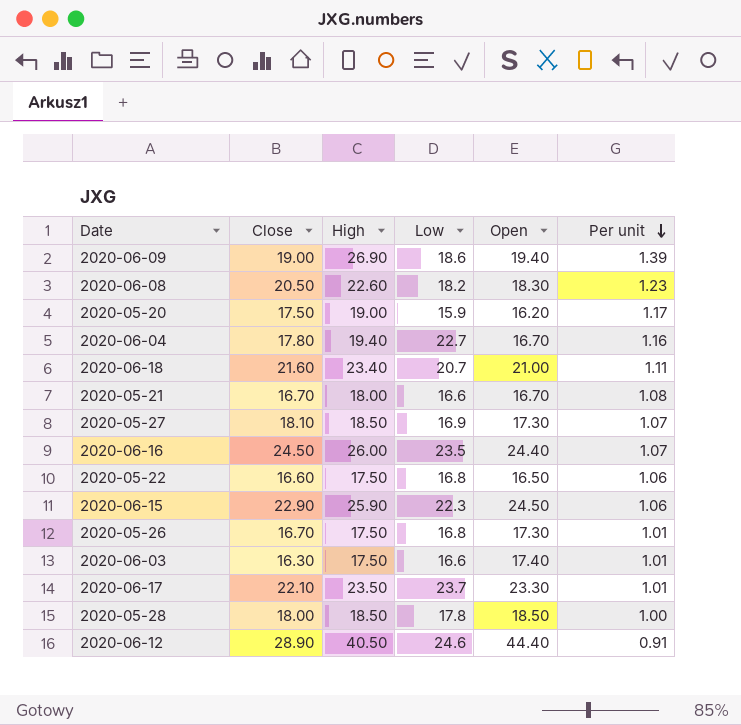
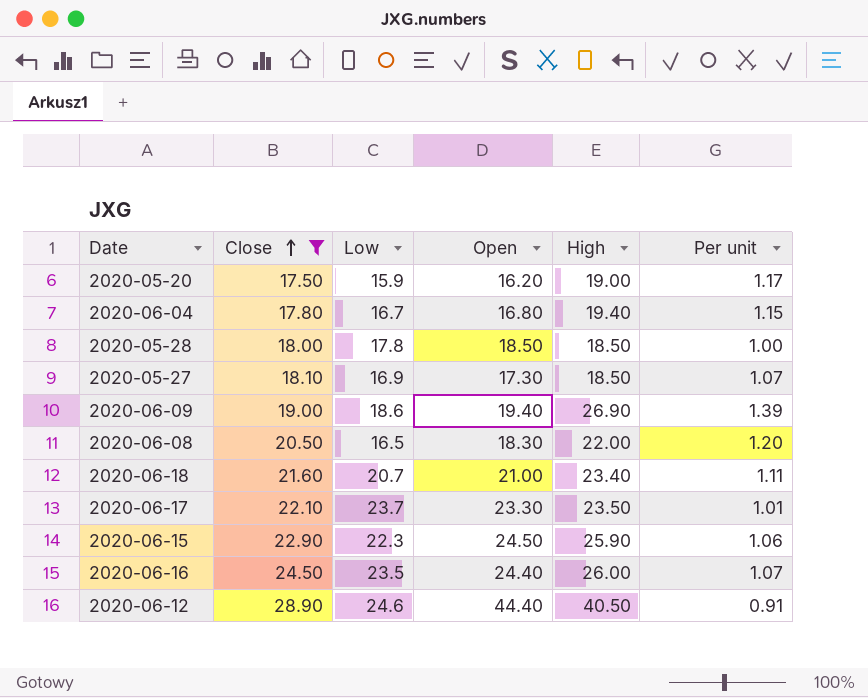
filter: none -> Close >= 17.50
row order: Per unit descending -> Close ascending
column High | position: 3 -> 5
2020-06-04 | Low: 22.7 -> 16.7
2020-06-04 | Open: 16.70 -> 16.80
2020-06-04 | Per unit: 1.16 -> 1.15
2020-06-08 | Low: 18.2 -> 16.5
2020-06-08 | High: 22.60 -> 22.00
2020-06-08 | Per unit: 1.23 -> 1.20

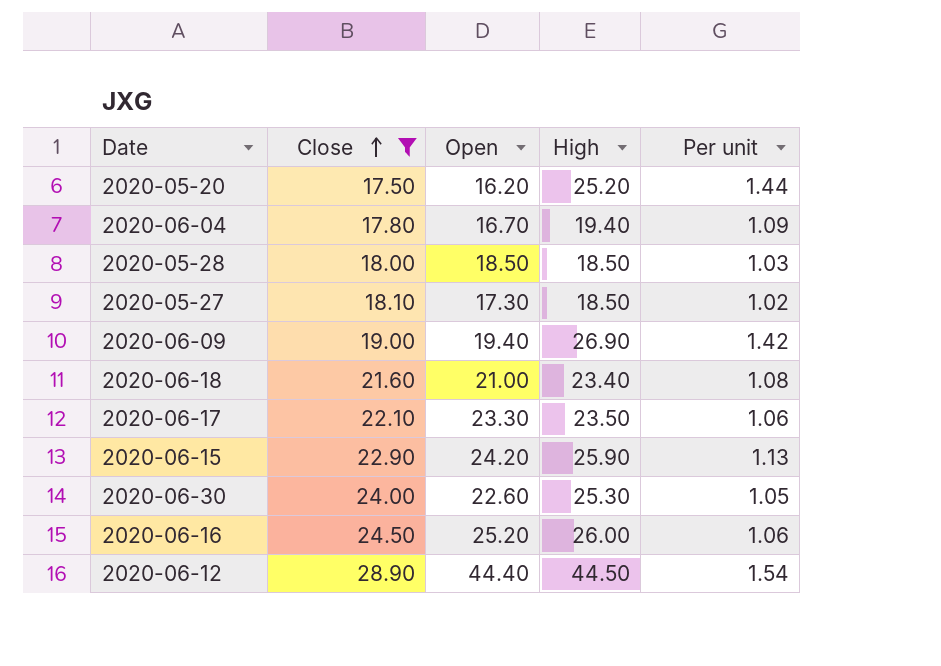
column Low | position: 3 -> none
column Per unit | formula: [High] / [Open] -> [High] / [Close]
row 2020-06-08: 20.50 | 16.5 | 18.30 | 22.00 | 1.20 -> none
2020-05-20 | High: 19.00 -> 25.20
2020-06-04 | Open: 16.80 -> 16.70
2020-06-15 | Open: 24.50 -> 24.20
row 2020-06-30: none -> 24.00 | 22.60 | 25.30 | 1.05
2020-06-16 | Open: 24.40 -> 25.20
2020-06-12 | High: 40.50 -> 44.50

